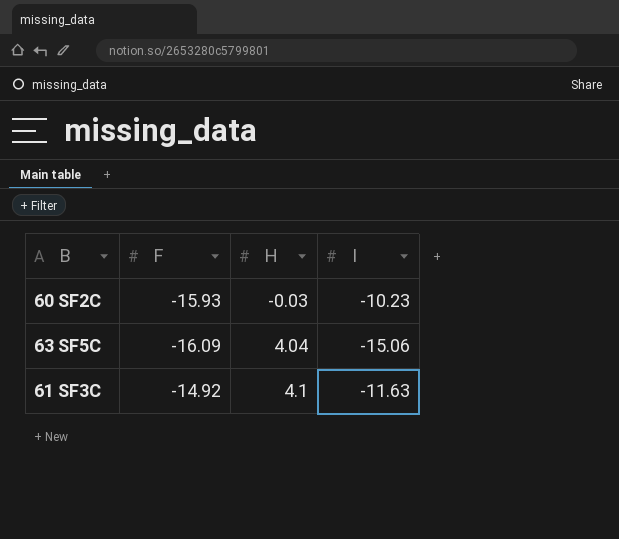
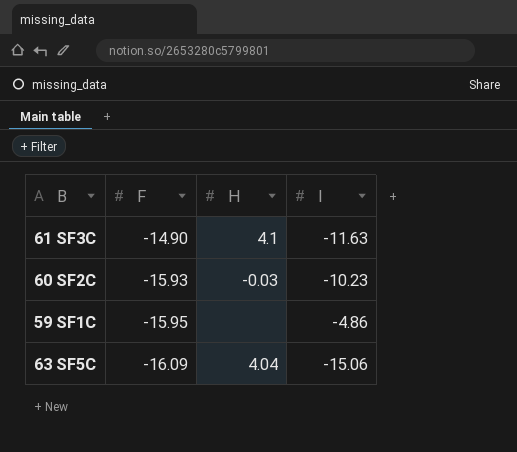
row order: H ascending -> F descending
61 SF3C | F: -14.92 -> -14.90
row 59 SF1C: none -> -15.95 | none | -4.86

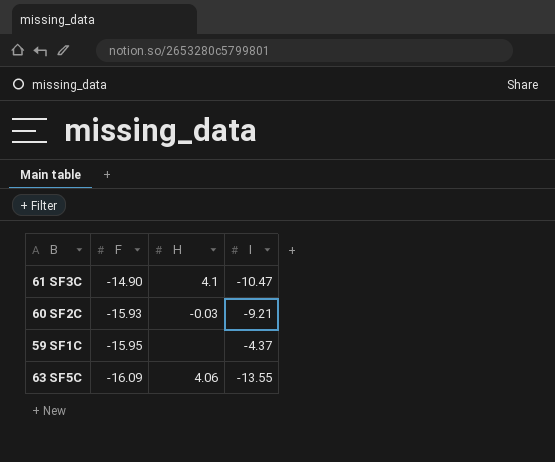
61 SF3C | I: -11.63 -> -10.47
60 SF2C | I: -10.23 -> -9.21
59 SF1C | I: -4.86 -> -4.37
63 SF5C | H: 4.04 -> 4.06
63 SF5C | I: -15.06 -> -13.55

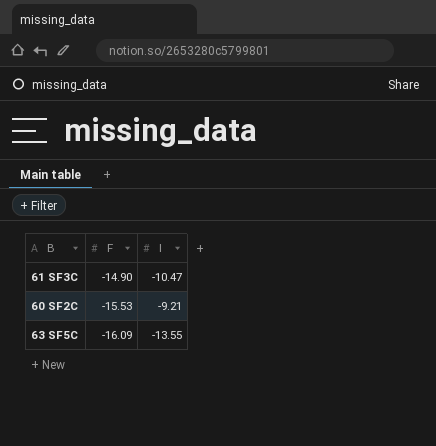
column H | position: 3 -> none
row 59 SF1C: -15.95 | none | -4.37 -> none
60 SF2C | F: -15.93 -> -15.53

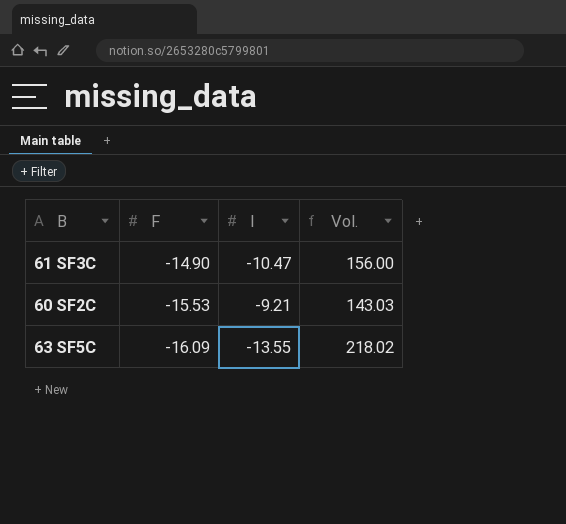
column Vol. | formula: none -> [F] * [I]

